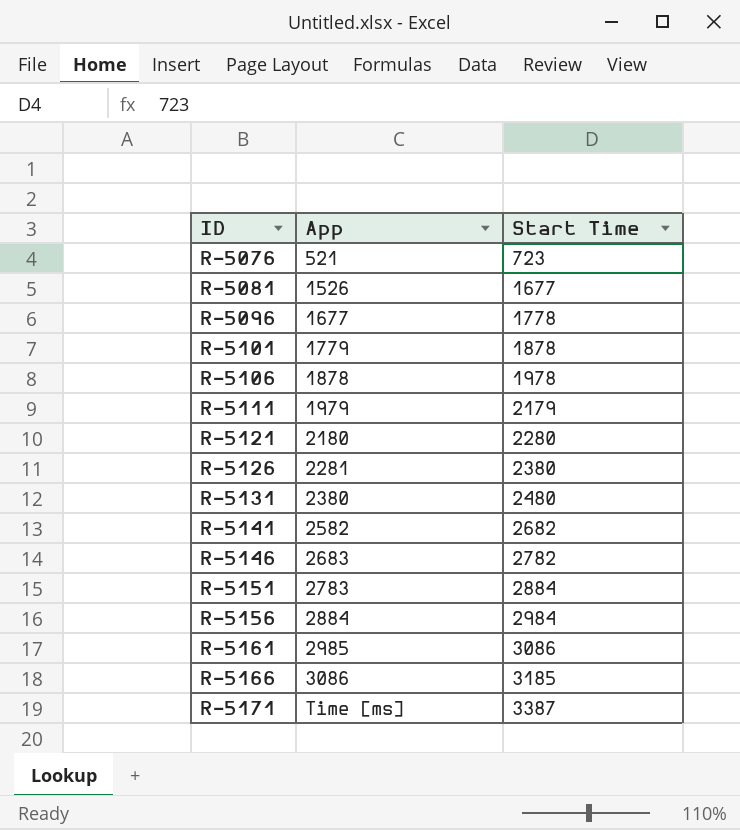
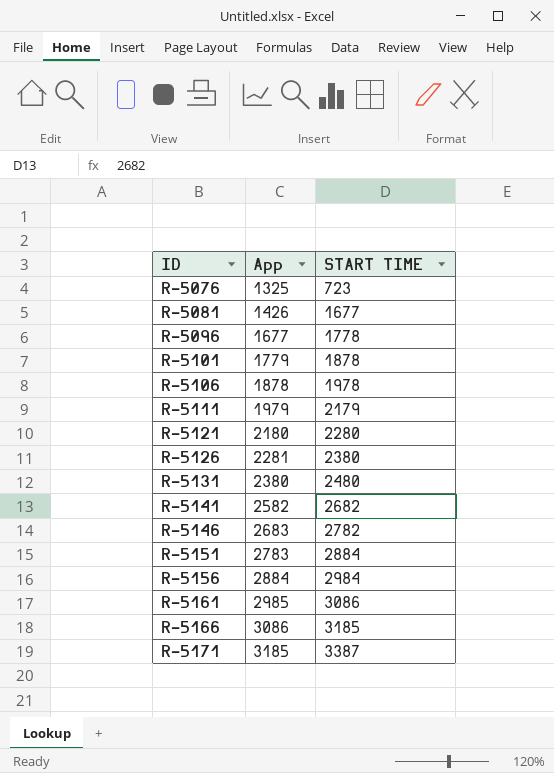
column name: Start Time -> START TIME
R-5076 | App: 521 -> 1325
R-5081 | App: 1526 -> 1426
R-5171 | App: Time [ms] -> 3185

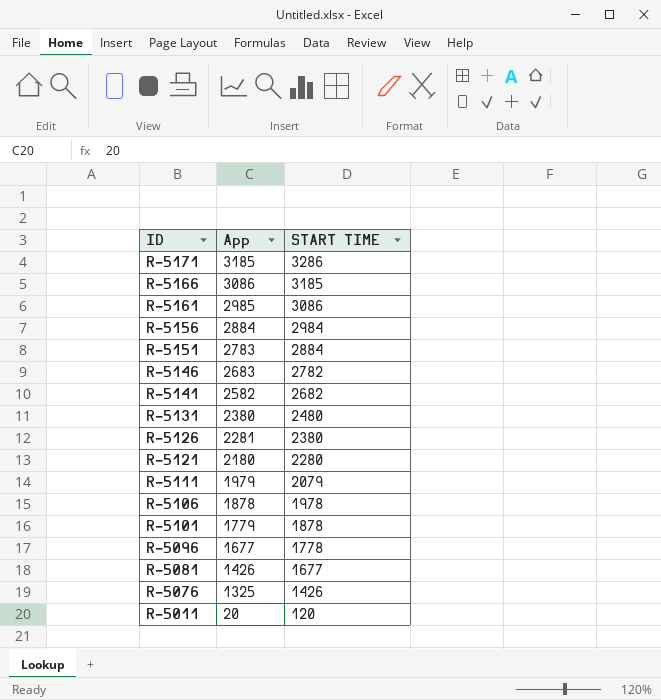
row order: ID ascending -> ID descending
R-5171 | START TIME: 3387 -> 3286
R-5111 | START TIME: 2179 -> 2079
R-5076 | START TIME: 723 -> 1426
row R-5011: none -> 20 | 120

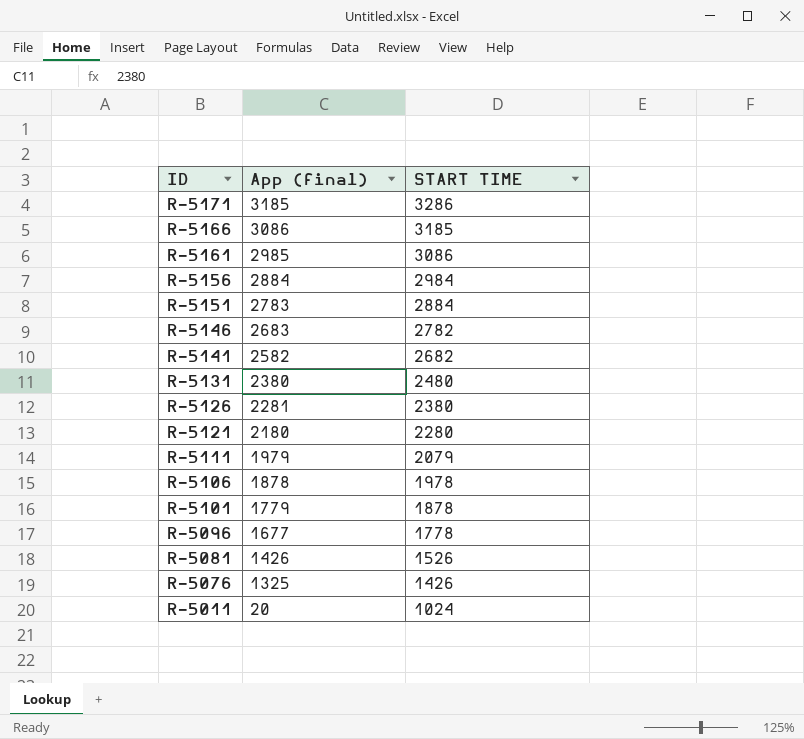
column name: App -> App (final)
R-5081 | START TIME: 1677 -> 1526
R-5011 | START TIME: 120 -> 1024

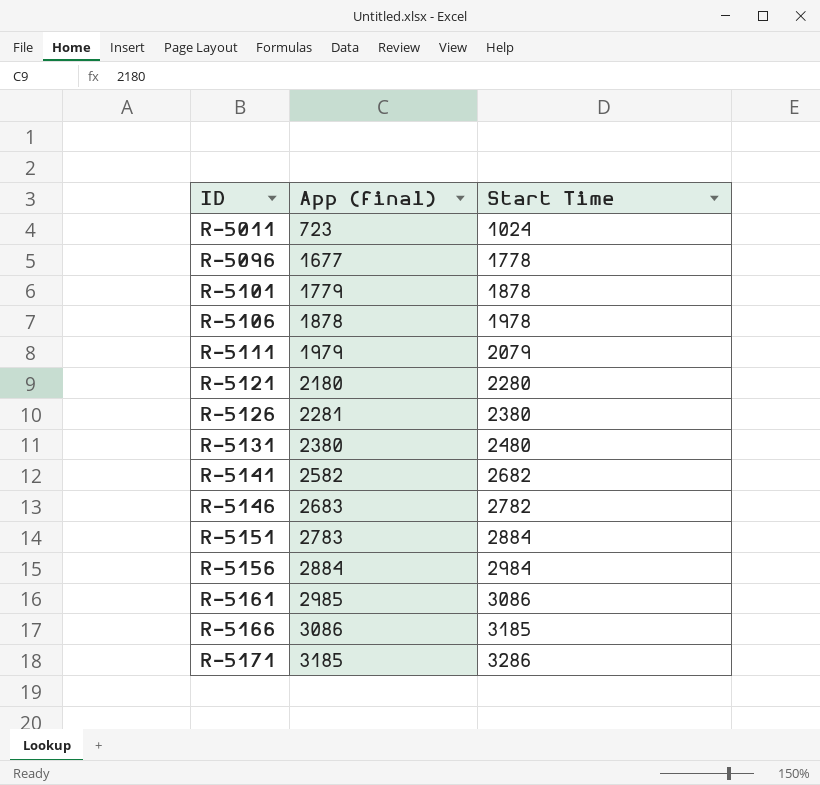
row order: ID descending -> ID ascending
column name: START TIME -> Start Time
row R-5081: 1426 | 1526 -> none
row R-5076: 1325 | 1426 -> none
R-5011 | App (final): 20 -> 723

